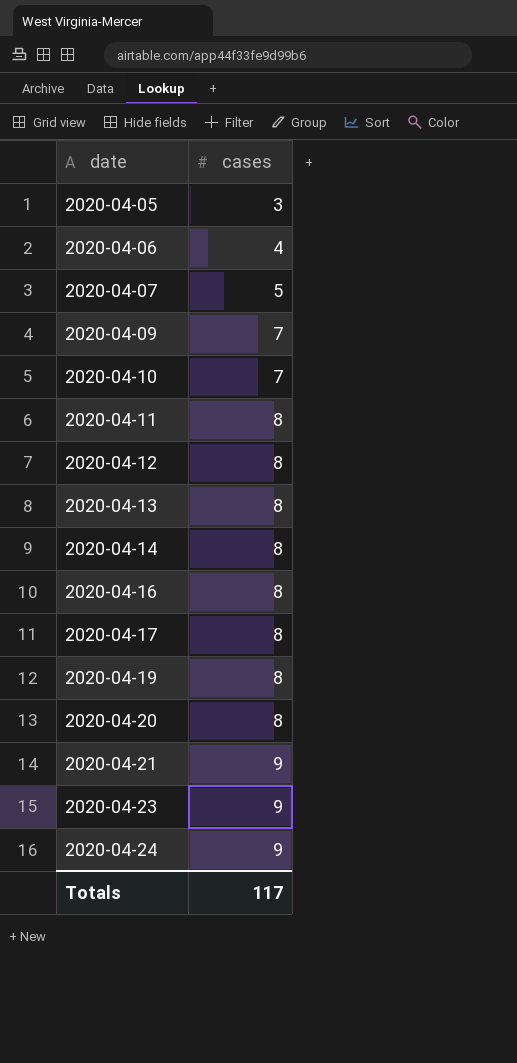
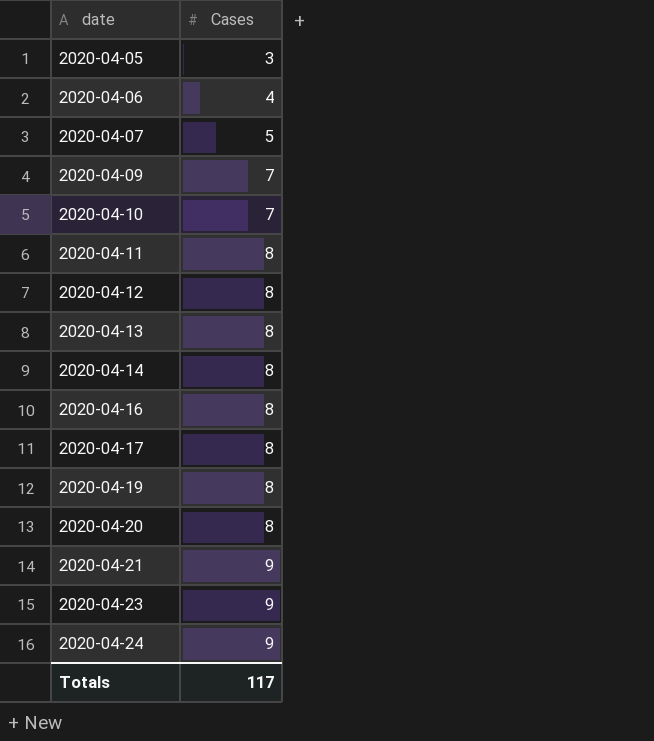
column name: cases -> Cases

